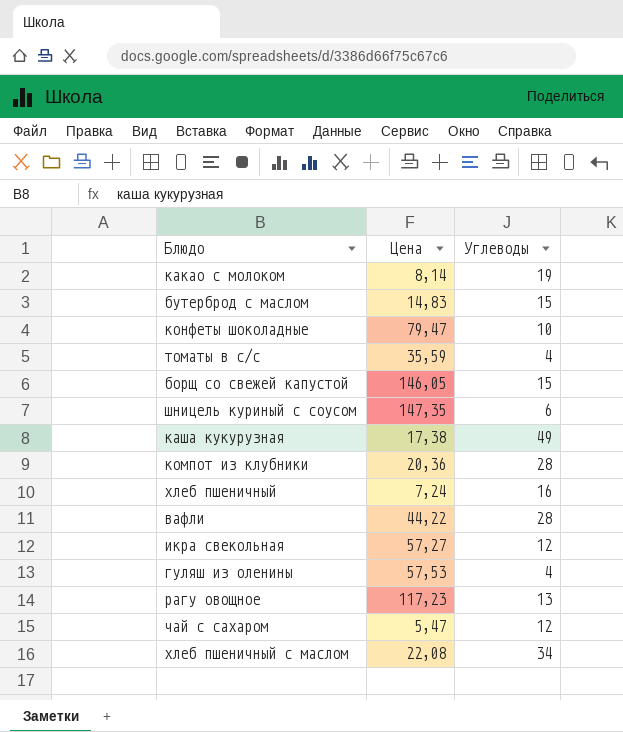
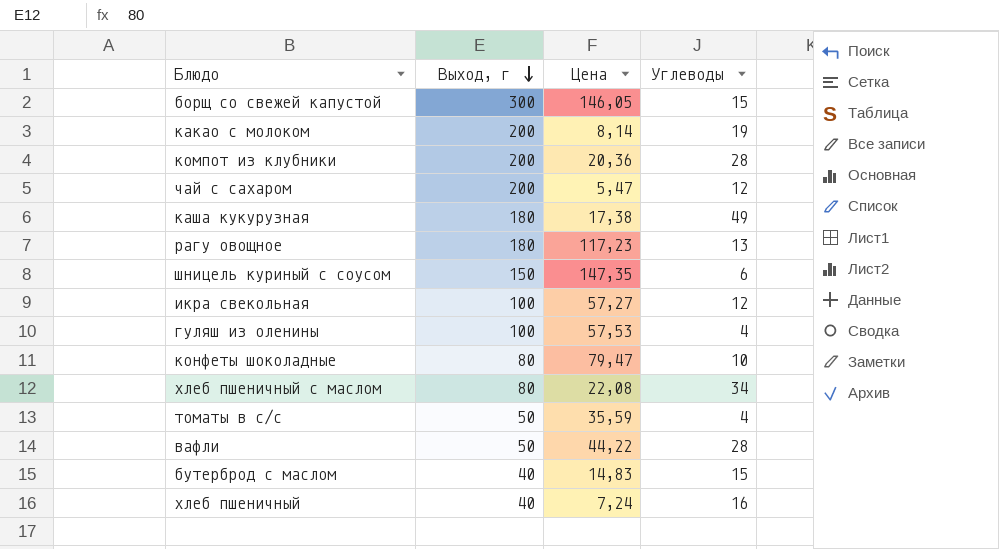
row order: none -> Выход, г descending
column Выход, г | position: none -> 2

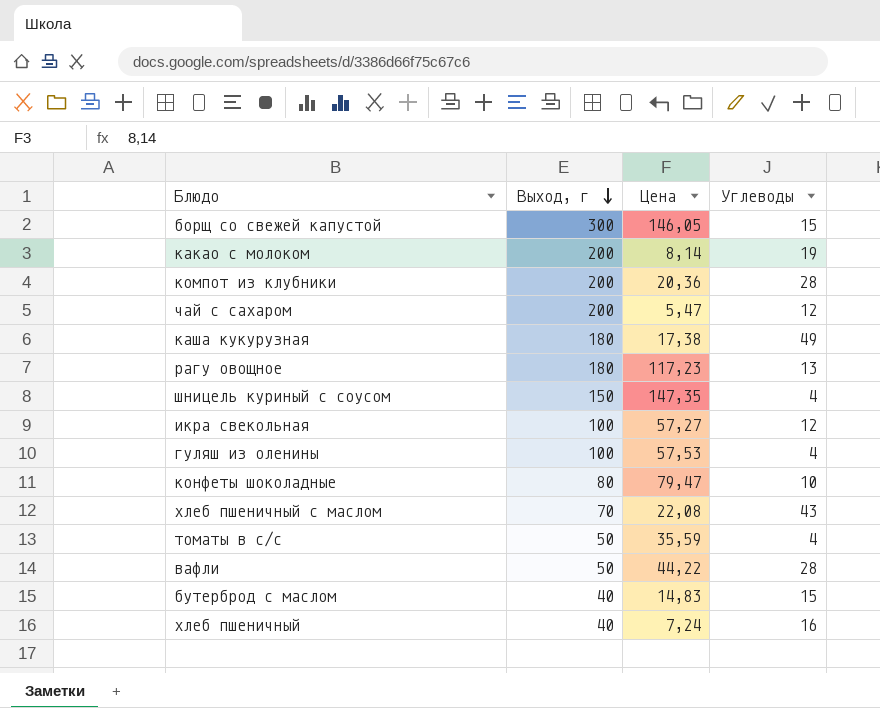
шницель куриный с соусом | Углеводы: 6 -> 4
хлеб пшеничный с маслом | Выход, г: 80 -> 70
хлеб пшеничный с маслом | Углеводы: 34 -> 43

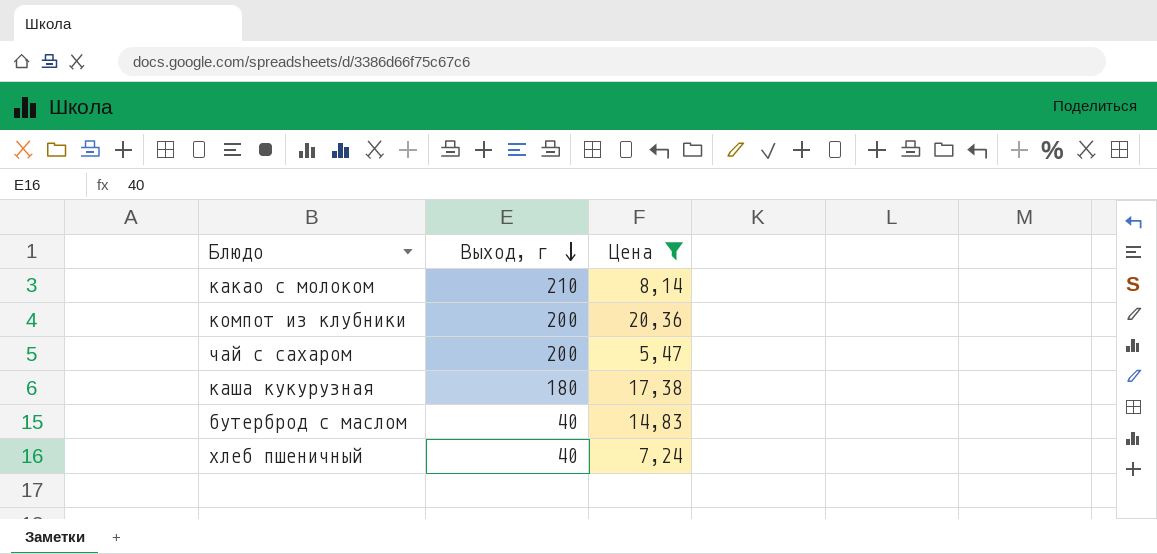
filter: none -> Цена <= 20,36
column Углеводы | position: 4 -> none
какао с молоком | Выход, г: 200 -> 210

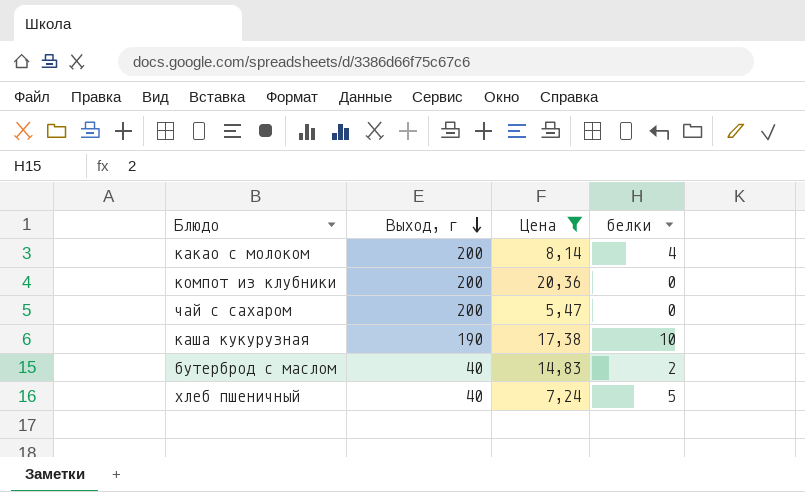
column белки | position: none -> 4
какао с молоком | Выход, г: 210 -> 200
каша кукурузная | Выход, г: 180 -> 190

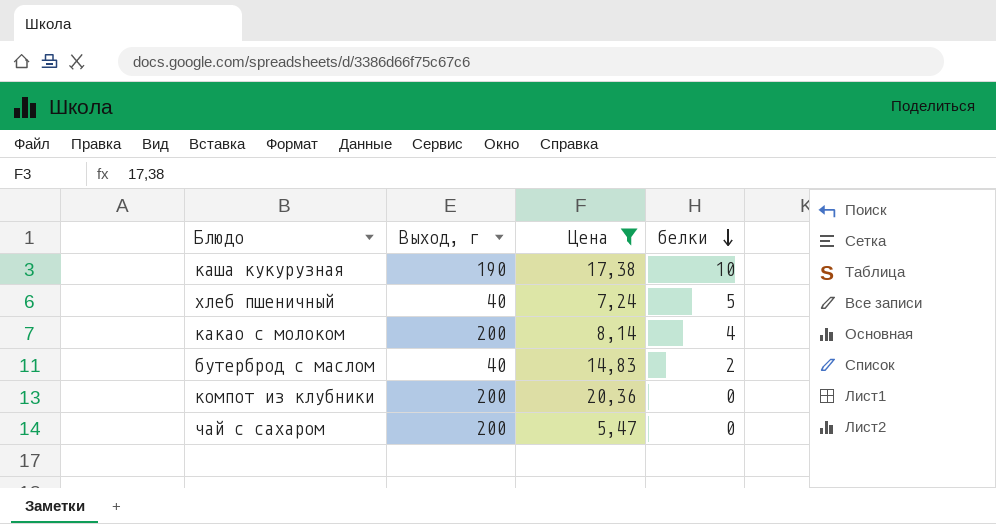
row order: Выход, г descending -> белки descending

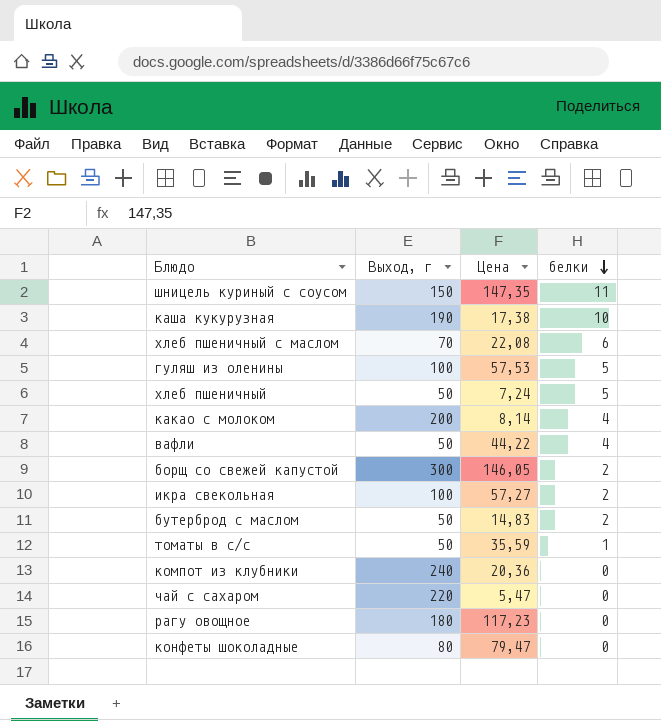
filter: Цена <= 20,36 -> none
хлеб пшеничный | Выход, г: 40 -> 50
бутерброд с маслом | Выход, г: 40 -> 50
компот из клубники | Выход, г: 200 -> 240
чай с сахаром | Выход, г: 200 -> 220

